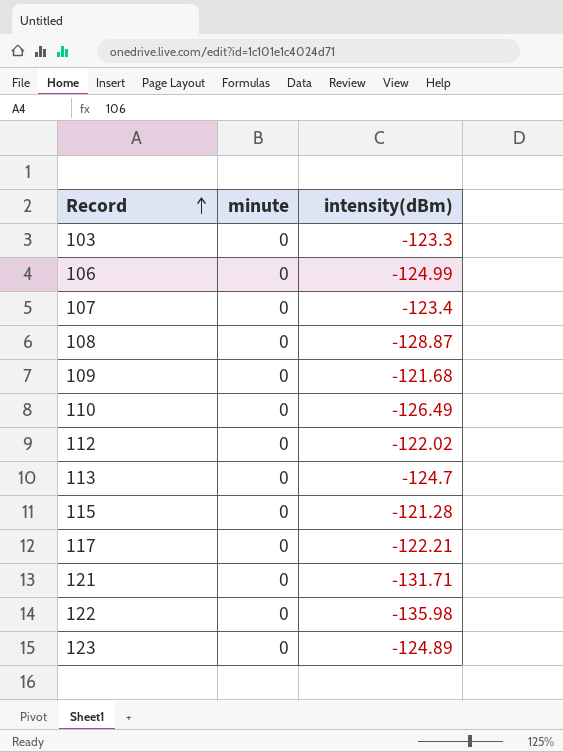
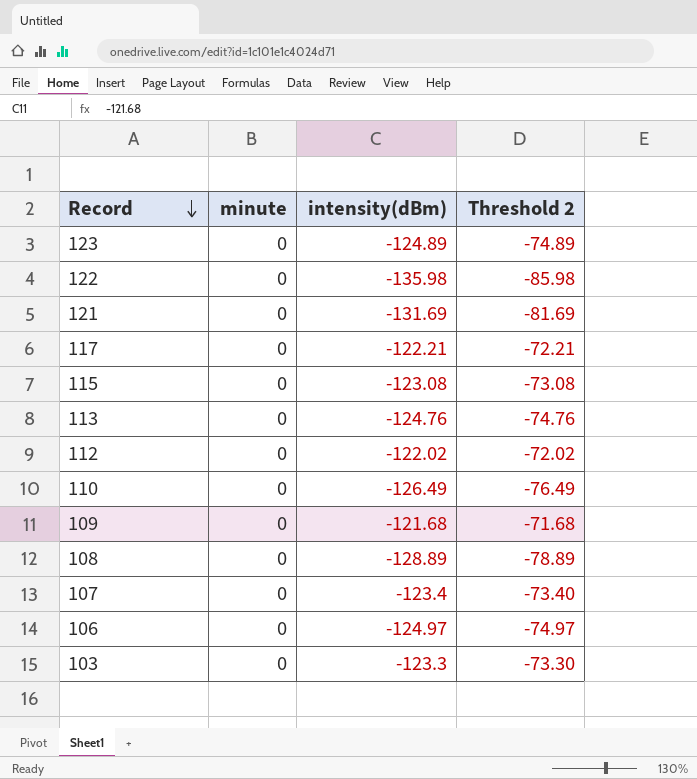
row order: Record ascending -> Record descending
column Threshold 2 | formula: none -> [intensity(dBm)] + 50
121 | intensity(dBm): -131.71 -> -131.69
115 | intensity(dBm): -121.28 -> -123.08
113 | intensity(dBm): -124.7 -> -124.76
108 | intensity(dBm): -128.87 -> -128.89
106 | intensity(dBm): -124.99 -> -124.97

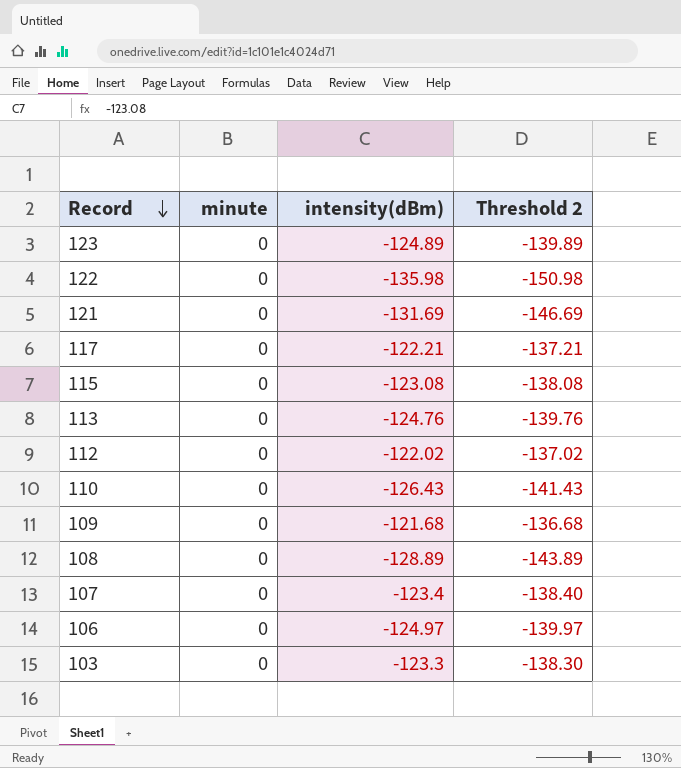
column Threshold 2 | formula: [intensity(dBm)] + 50 -> [intensity(dBm)] - 15
110 | intensity(dBm): -126.49 -> -126.43

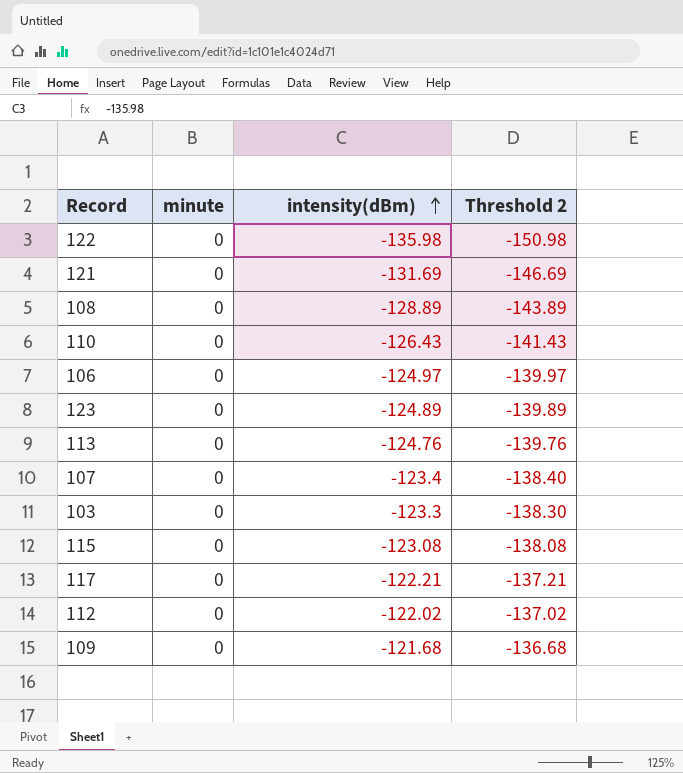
row order: Record descending -> intensity(dBm) ascending

